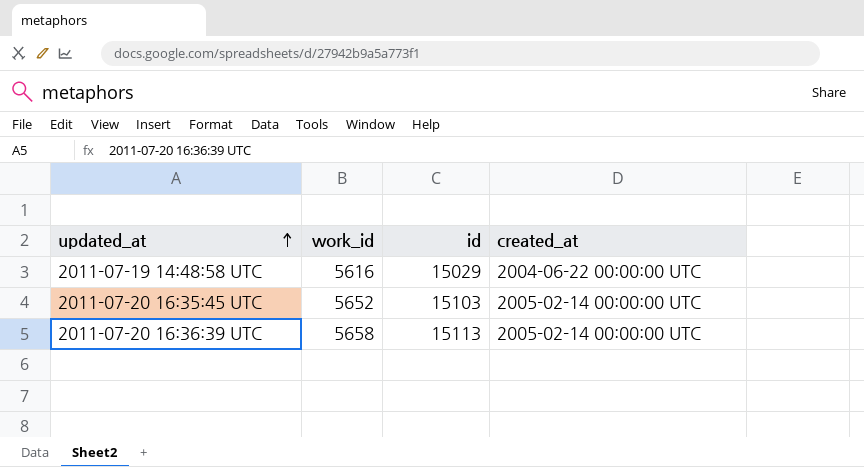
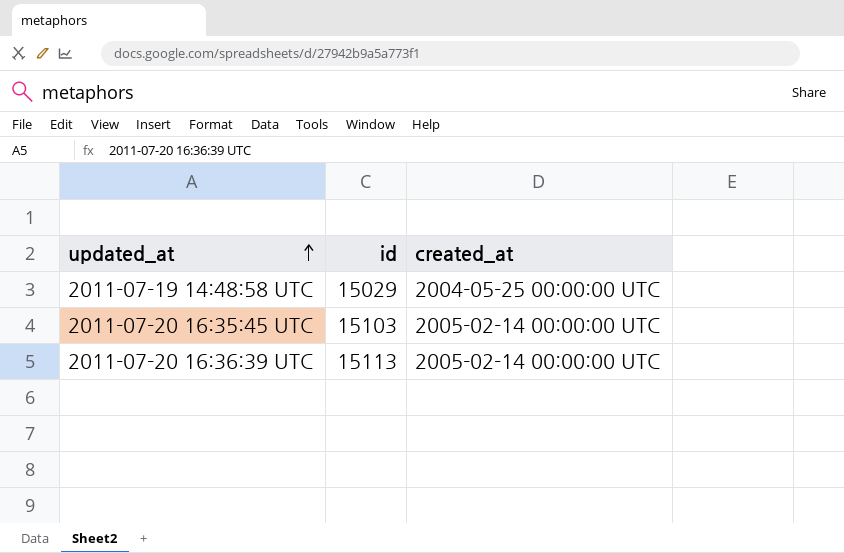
column work_id | position: 2 -> none
2011-07-19 14:48:58 UTC | created_at: 2004-06-22 00:00:00 UTC -> 2004-05-25 00:00:00 UTC

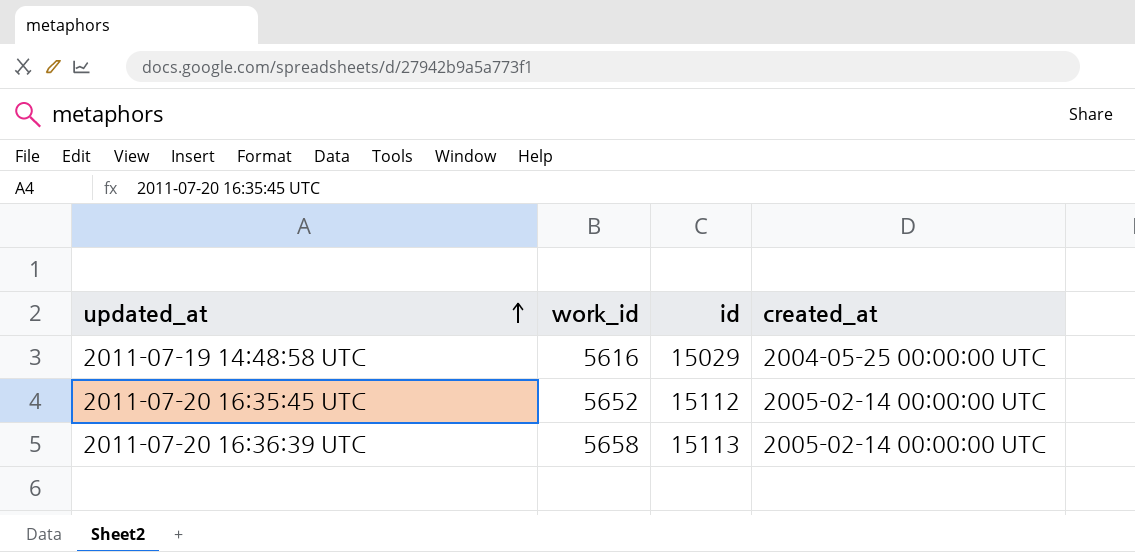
column work_id | position: none -> 2
2011-07-20 16:35:45 UTC | id: 15103 -> 15112

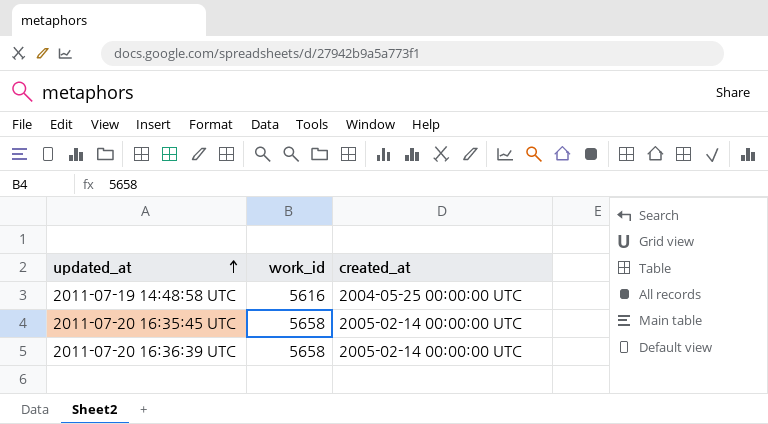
column id | position: 3 -> none
2011-07-20 16:35:45 UTC | work_id: 5652 -> 5658

